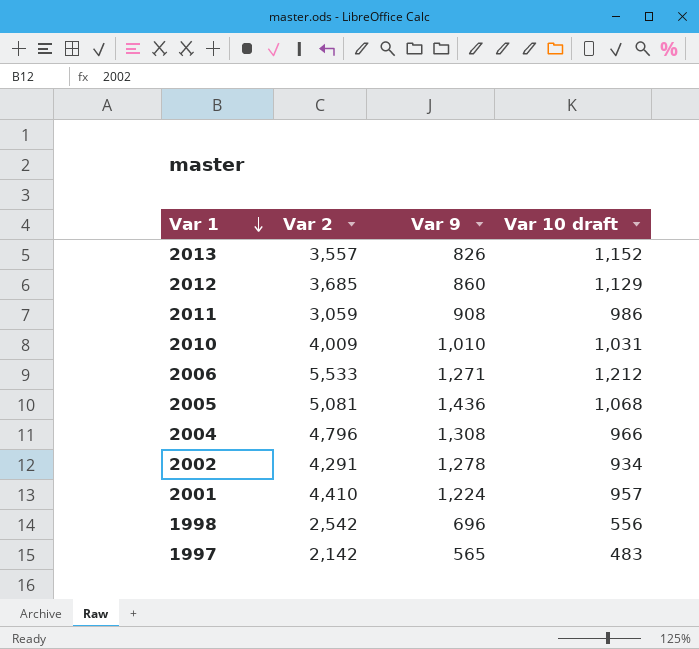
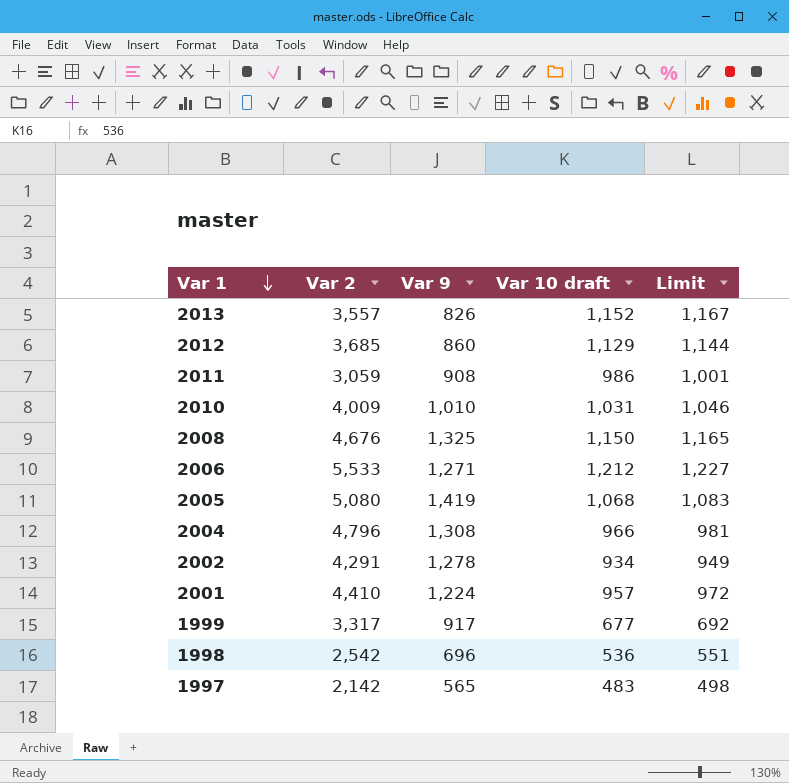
column Limit | formula: none -> [Var 10 draft] + 15
row 2008: none -> 4,676 | 1,325 | 1,150 | 1,165
2005 | Var 2: 5,081 -> 5,080
2005 | Var 9: 1,436 -> 1,419
row 1999: none -> 3,317 | 917 | 677 | 692
1998 | Var 10 draft: 556 -> 536

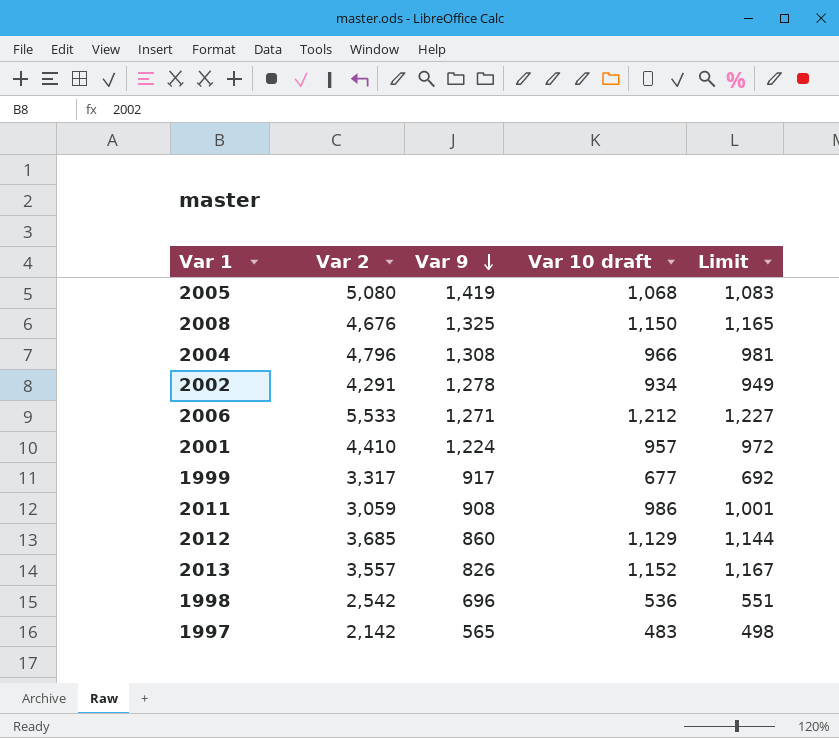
row order: Var 1 descending -> Var 9 descending
row 2010: 4,009 | 1,010 | 1,031 | 1,046 -> none

